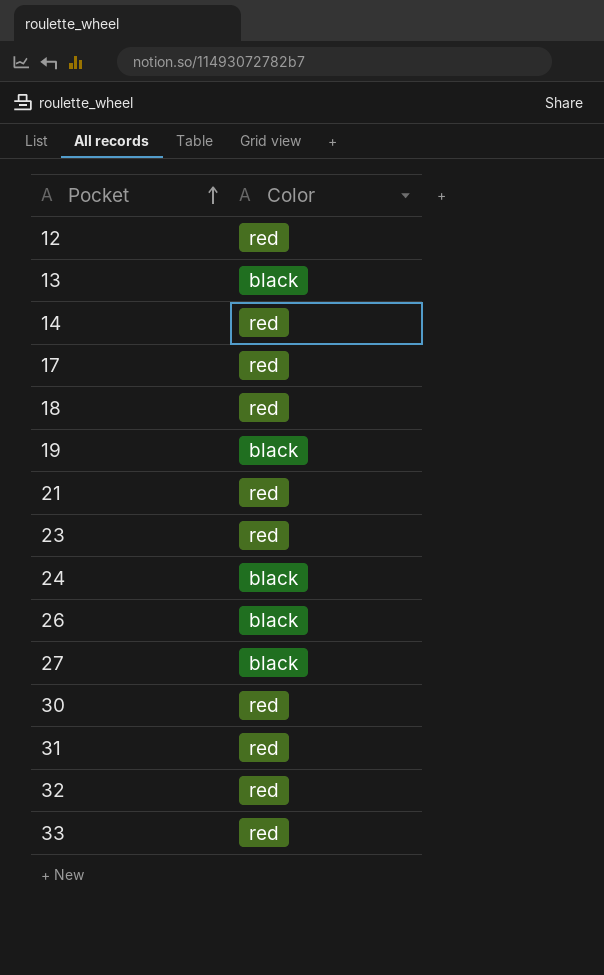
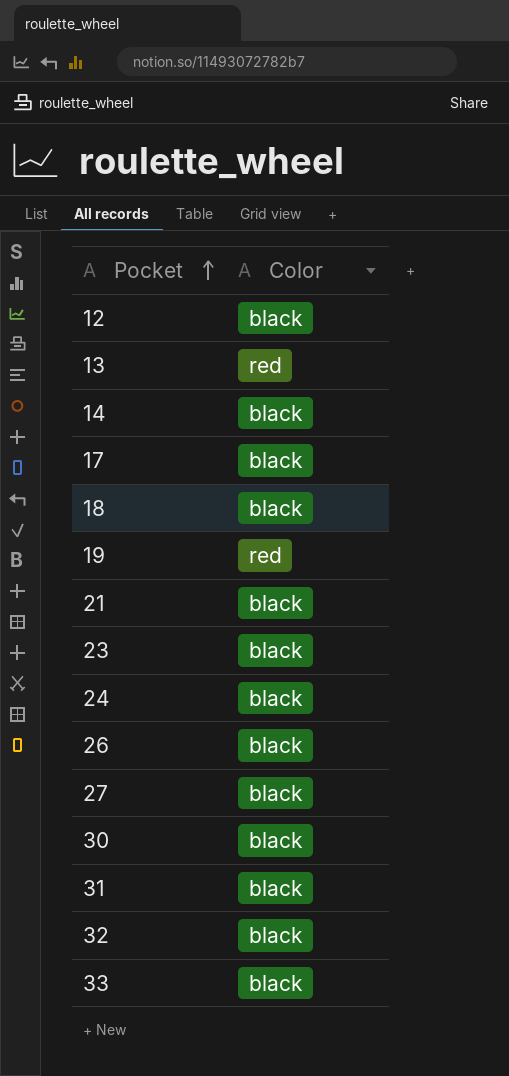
12 | Color: red -> black
13 | Color: black -> red
14 | Color: red -> black
17 | Color: red -> black
18 | Color: red -> black
19 | Color: black -> red
21 | Color: red -> black
23 | Color: red -> black
30 | Color: red -> black
31 | Color: red -> black
32 | Color: red -> black
33 | Color: red -> black

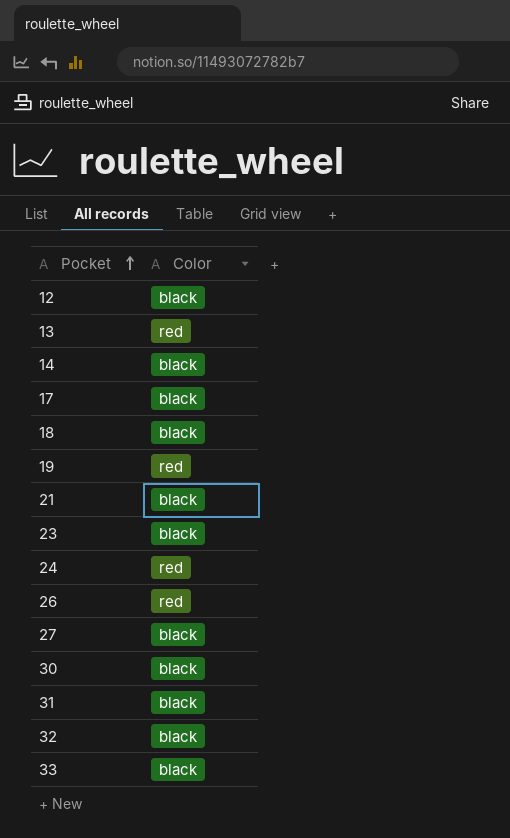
24 | Color: black -> red
26 | Color: black -> red

